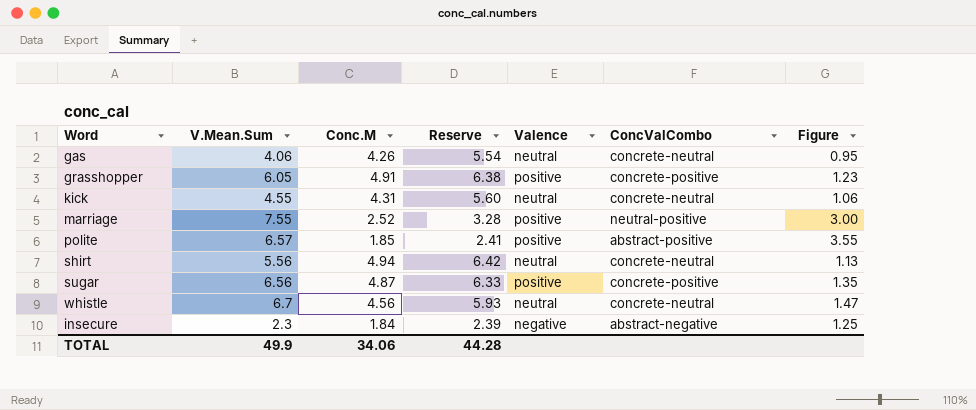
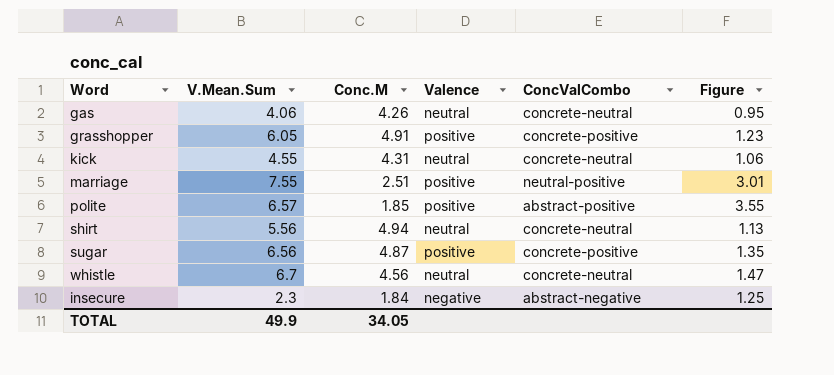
column Reserve | formula: [Conc.M] * 1.3 -> none
marriage | Conc.M: 2.52 -> 2.51
marriage | Figure: 3.00 -> 3.01
TOTAL | Conc.M: 34.06 -> 34.05

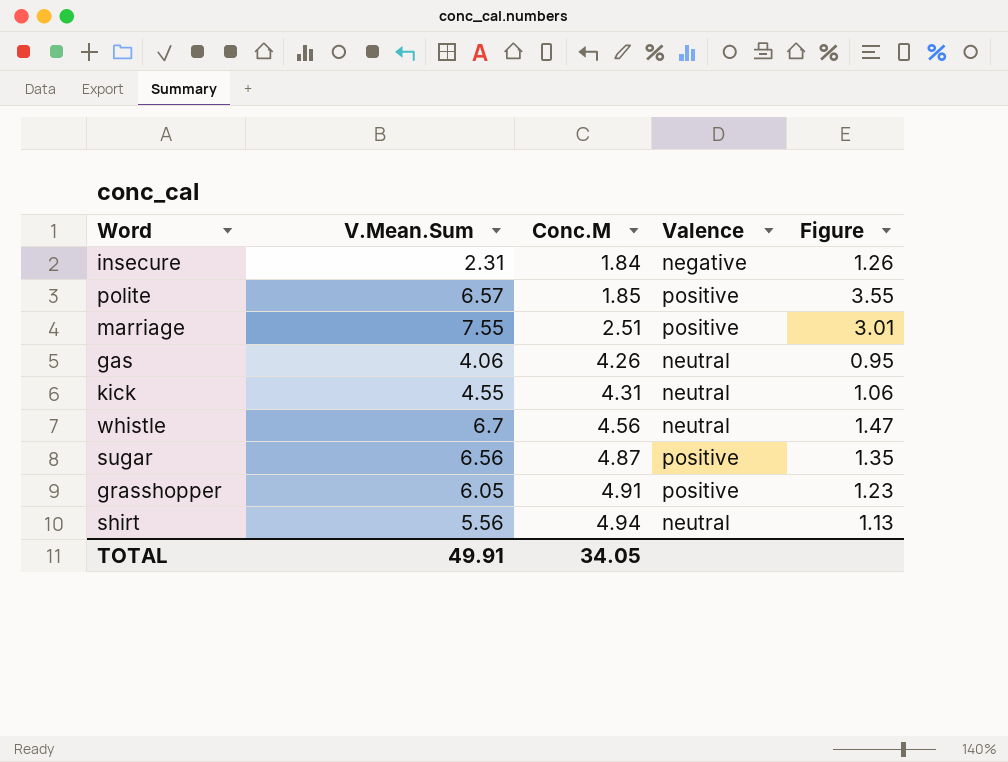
row order: none -> Conc.M ascending
column ConcValCombo | position: 5 -> none
insecure | V.Mean.Sum: 2.3 -> 2.31
insecure | Figure: 1.25 -> 1.26
TOTAL | V.Mean.Sum: 49.9 -> 49.91

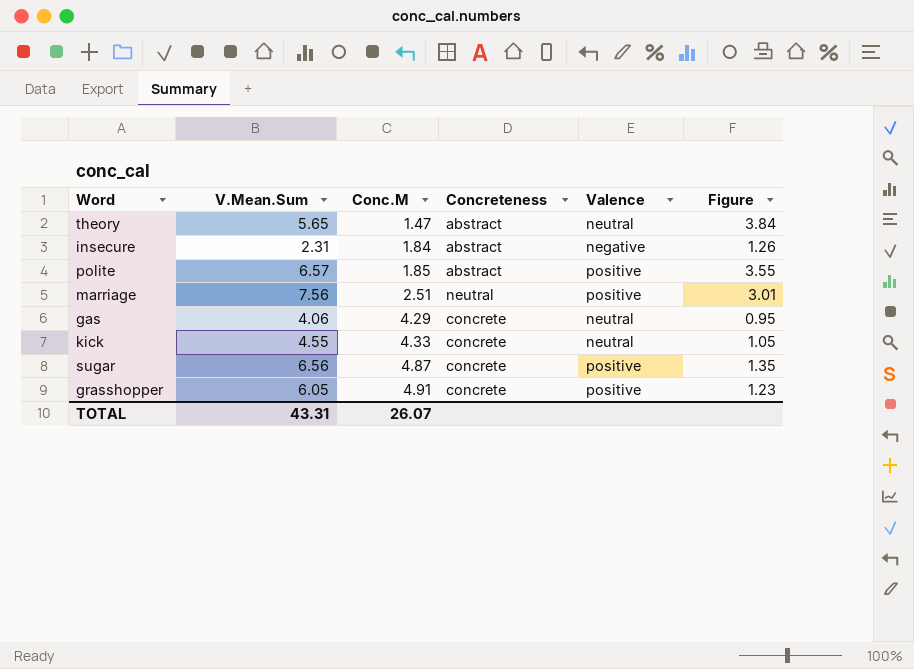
column Concreteness | position: none -> 4
row whistle: 6.7 | 4.56 | neutral | 1.47 -> none
row shirt: 5.56 | 4.94 | neutral | 1.13 -> none
row theory: none -> 5.65 | 1.47 | abstract | neutral | 3.84
marriage | V.Mean.Sum: 7.55 -> 7.56
gas | Conc.M: 4.26 -> 4.29
kick | Conc.M: 4.31 -> 4.33
kick | Figure: 1.06 -> 1.05
TOTAL | V.Mean.Sum: 49.91 -> 43.31
TOTAL | Conc.M: 34.05 -> 26.07

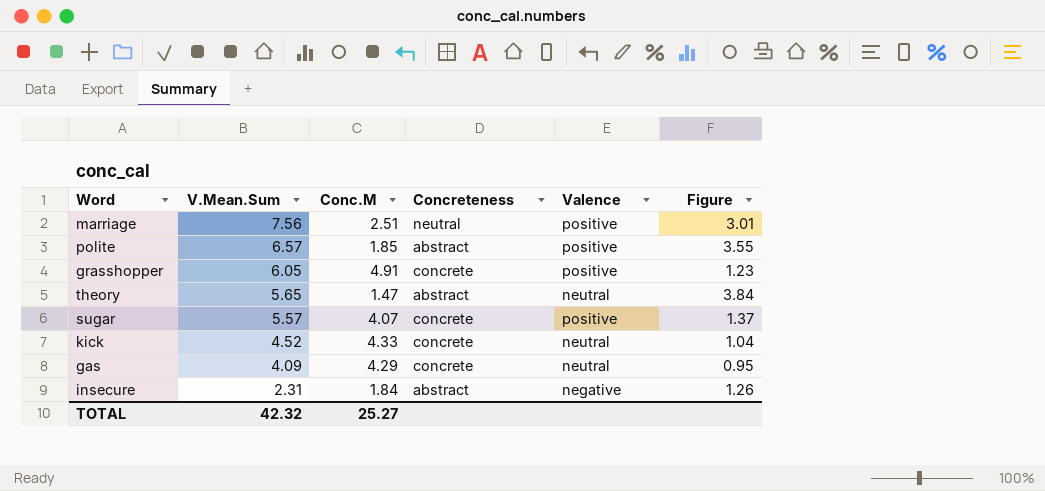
row order: Conc.M ascending -> V.Mean.Sum descending
sugar | V.Mean.Sum: 6.56 -> 5.57
sugar | Conc.M: 4.87 -> 4.07
sugar | Figure: 1.35 -> 1.37
kick | V.Mean.Sum: 4.55 -> 4.52
kick | Figure: 1.05 -> 1.04
gas | V.Mean.Sum: 4.06 -> 4.09
TOTAL | V.Mean.Sum: 43.31 -> 42.32
TOTAL | Conc.M: 26.07 -> 25.27

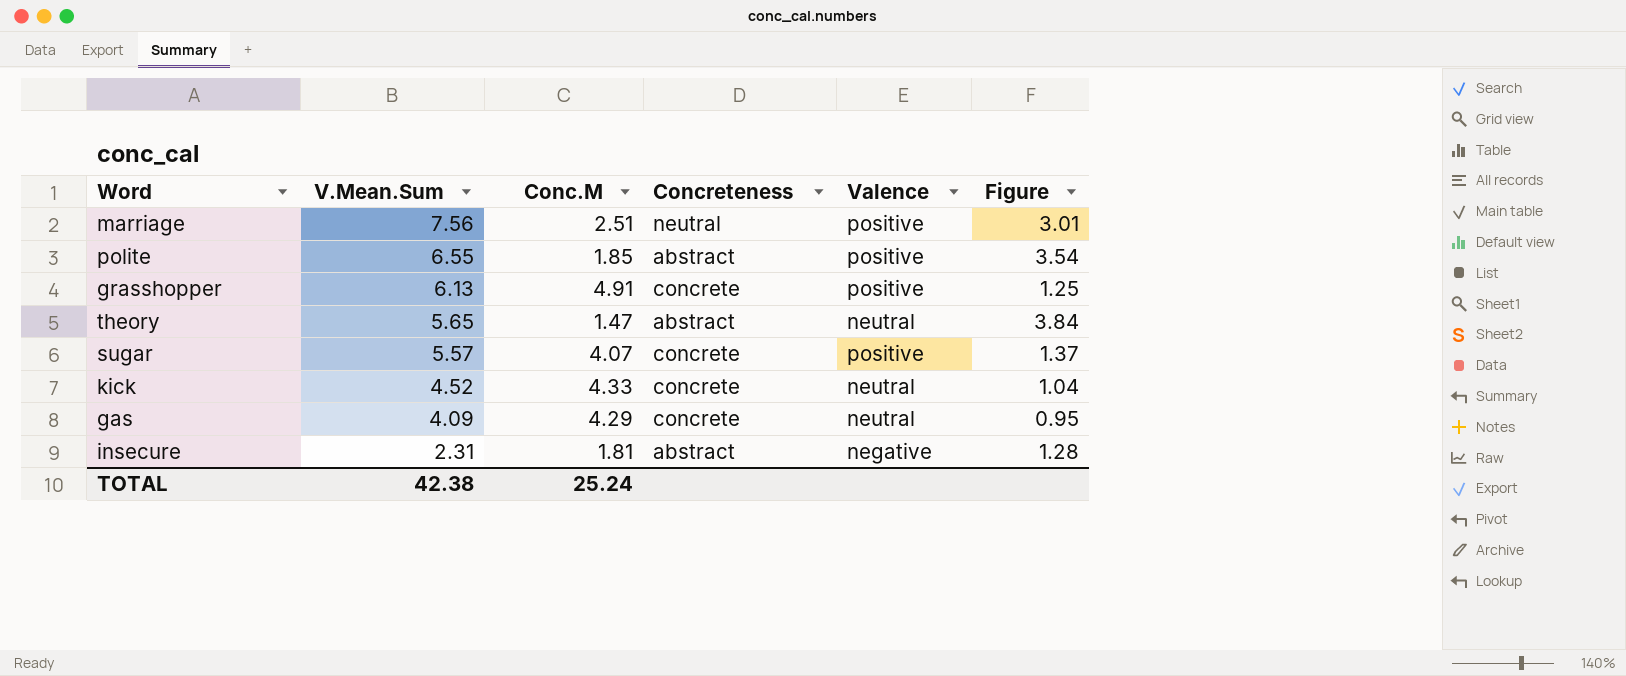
polite | V.Mean.Sum: 6.57 -> 6.55
polite | Figure: 3.55 -> 3.54
grasshopper | V.Mean.Sum: 6.05 -> 6.13
grasshopper | Figure: 1.23 -> 1.25
insecure | Conc.M: 1.84 -> 1.81
insecure | Figure: 1.26 -> 1.28
TOTAL | V.Mean.Sum: 42.32 -> 42.38
TOTAL | Conc.M: 25.27 -> 25.24

